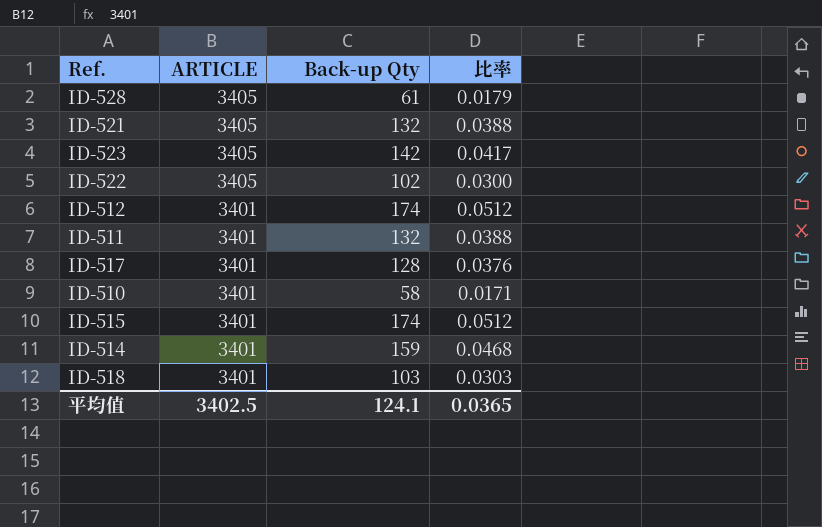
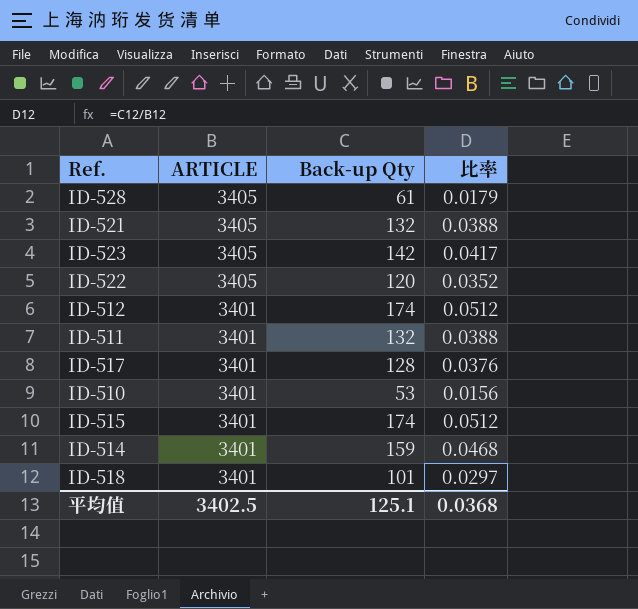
ID-522 | Back-up Qty: 102 -> 120
ID-522 | 比率: 0.0300 -> 0.0352
ID-510 | Back-up Qty: 58 -> 53
ID-510 | 比率: 0.0171 -> 0.0156
ID-518 | Back-up Qty: 103 -> 101
ID-518 | 比率: 0.0303 -> 0.0297
平均值 | Back-up Qty: 124.1 -> 125.1
平均值 | 比率: 0.0365 -> 0.0368

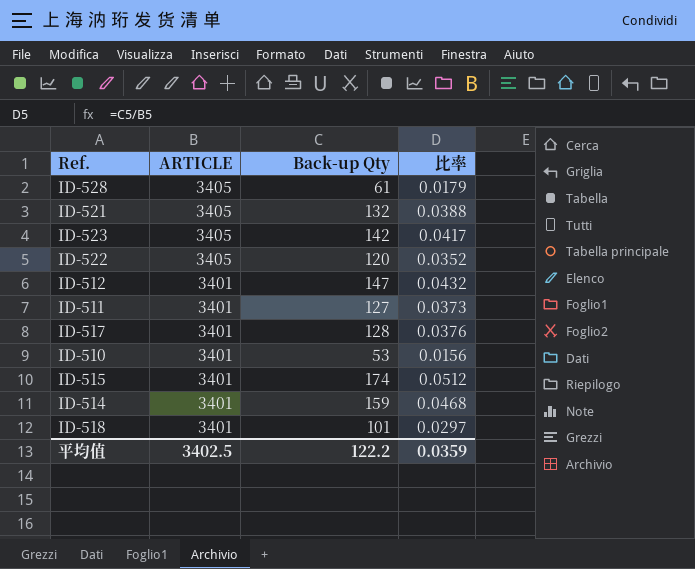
ID-512 | Back-up Qty: 174 -> 147
ID-512 | 比率: 0.0512 -> 0.0432
ID-511 | Back-up Qty: 132 -> 127
ID-511 | 比率: 0.0388 -> 0.0373
平均值 | Back-up Qty: 125.1 -> 122.2
平均值 | 比率: 0.0368 -> 0.0359

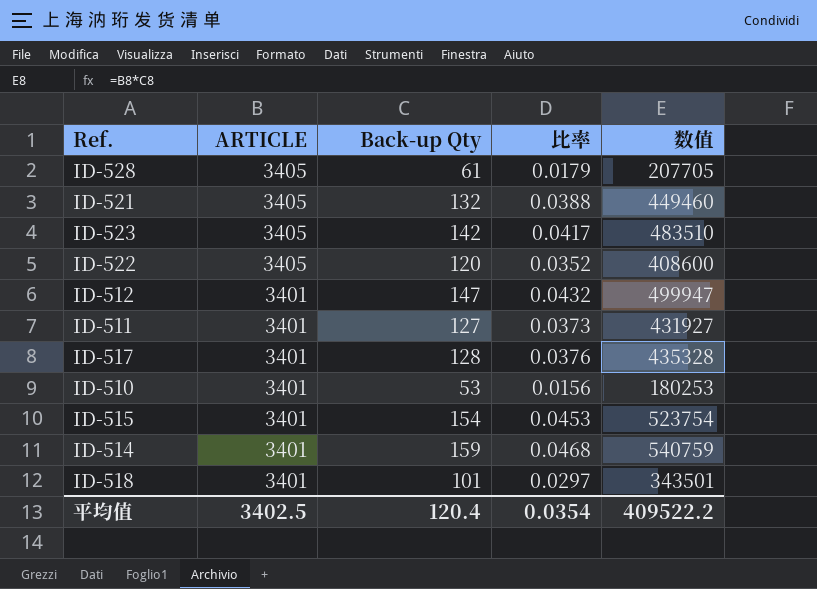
column 数值 | formula: none -> [ARTICLE] * [Back-up Qty]
ID-515 | Back-up Qty: 174 -> 154
ID-515 | 比率: 0.0512 -> 0.0453
平均值 | Back-up Qty: 122.2 -> 120.4
平均值 | 比率: 0.0359 -> 0.0354

